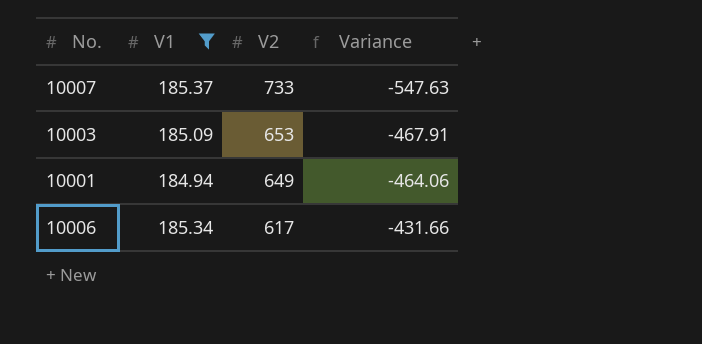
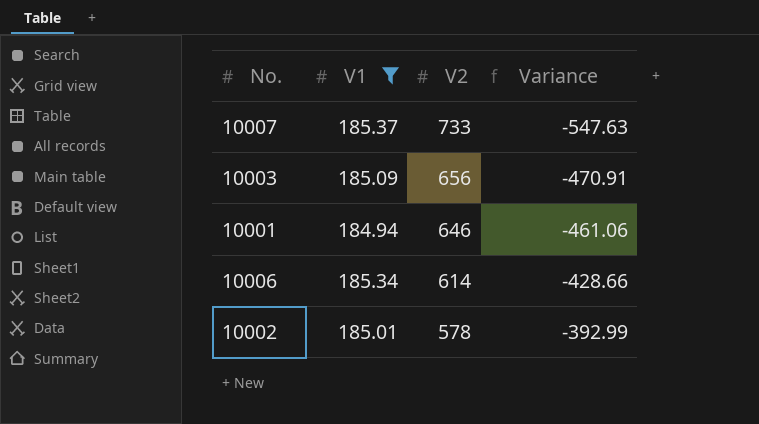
10003 | V2: 653 -> 656
10003 | Variance: -467.91 -> -470.91
10001 | V2: 649 -> 646
10001 | Variance: -464.06 -> -461.06
10006 | V2: 617 -> 614
10006 | Variance: -431.66 -> -428.66
row 10002: none -> 185.01 | 578 | -392.99

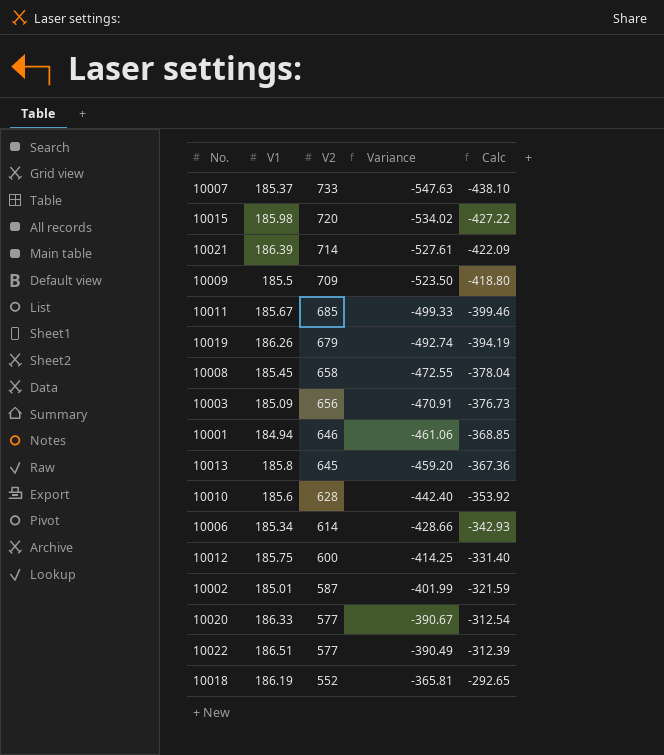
filter: V1 <= 185.37 -> none
column Calc | formula: none -> [Variance] * 0.8
10002 | V2: 578 -> 587
10002 | Variance: -392.99 -> -401.99

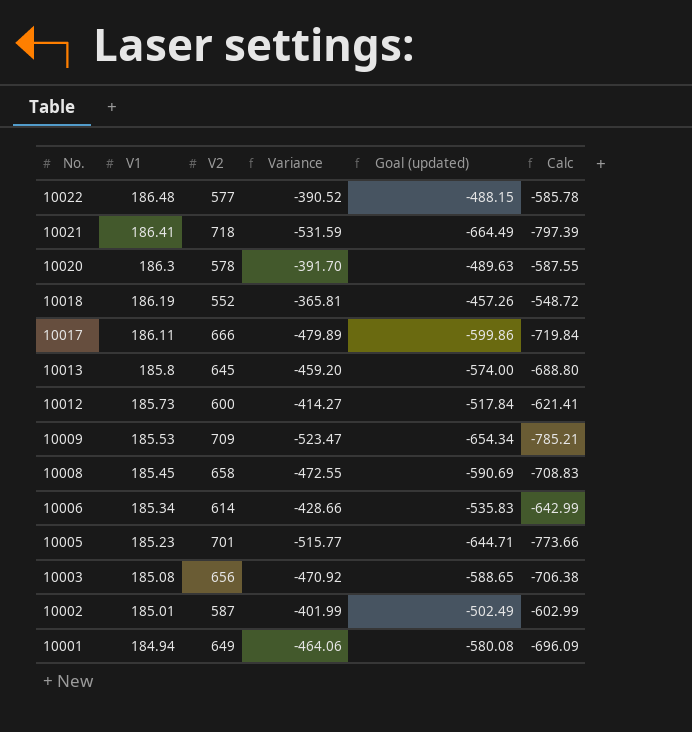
row order: V2 descending -> No. descending
column Goal (updated) | formula: none -> [Variance] * 1.25
column Calc | formula: [Variance] * 0.8 -> [Variance] * 1.5
row 10007: 185.37 | 733 | -547.63 | -438.10 -> none
row 10015: 185.98 | 720 | -534.02 | -427.22 -> none
row 10011: 185.67 | 685 | -499.33 | -399.46 -> none
row 10019: 186.26 | 679 | -492.74 | -394.19 -> none
row 10010: 185.6 | 628 | -442.40 | -353.92 -> none
10022 | V1: 186.51 -> 186.48
10022 | Variance: -390.49 -> -390.52
10021 | V1: 186.39 -> 186.41
10021 | V2: 714 -> 718
10021 | Variance: -527.61 -> -531.59
10020 | V1: 186.33 -> 186.3
10020 | V2: 577 -> 578
10020 | Variance: -390.67 -> -391.70
row 10017: none -> 186.11 | 666 | -479.89 | -599.86 | -719.84
10012 | V1: 185.75 -> 185.73
10012 | Variance: -414.25 -> -414.27
10009 | V1: 185.5 -> 185.53
10009 | Variance: -523.50 -> -523.47
row 10005: none -> 185.23 | 701 | -515.77 | -644.71 | -773.66
10003 | V1: 185.09 -> 185.08
10003 | Variance: -470.91 -> -470.92
10001 | V2: 646 -> 649
10001 | Variance: -461.06 -> -464.06

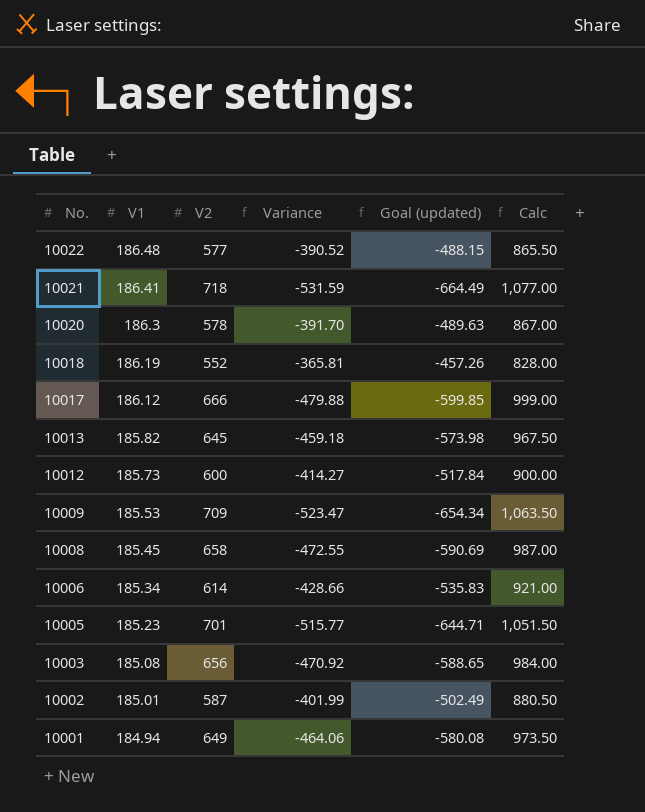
column Calc | formula: [Variance] * 1.5 -> [V2] * 1.5
10017 | V1: 186.11 -> 186.12
10017 | Variance: -479.89 -> -479.88
10017 | Goal (updated): -599.86 -> -599.85
10013 | V1: 185.8 -> 185.82
10013 | Variance: -459.20 -> -459.18
10013 | Goal (updated): -574.00 -> -573.98

